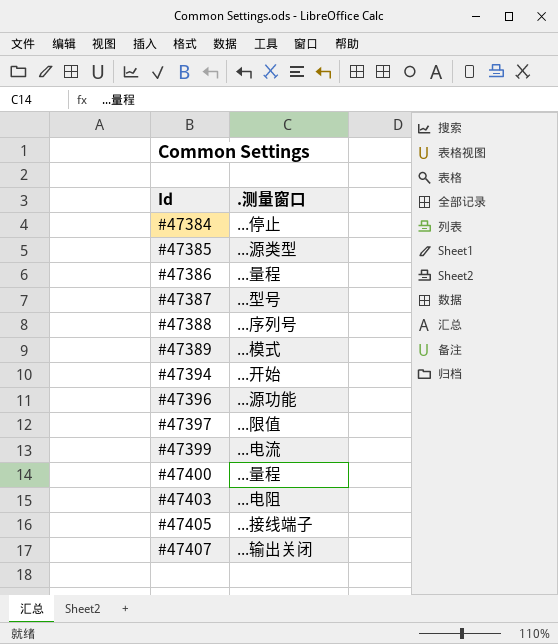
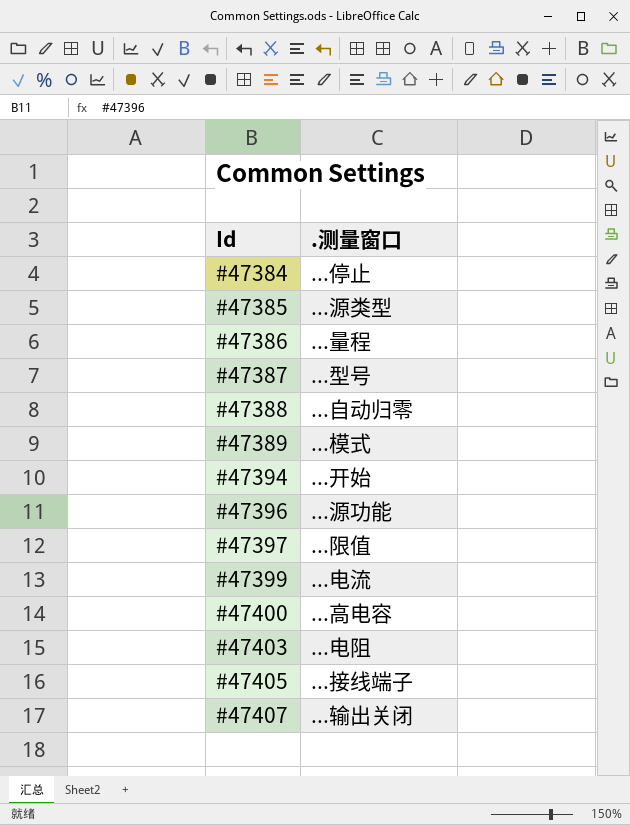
#47388 | .测量窗口: ...序列号 -> ...自动归零
#47400 | .测量窗口: ...量程 -> ...高电容

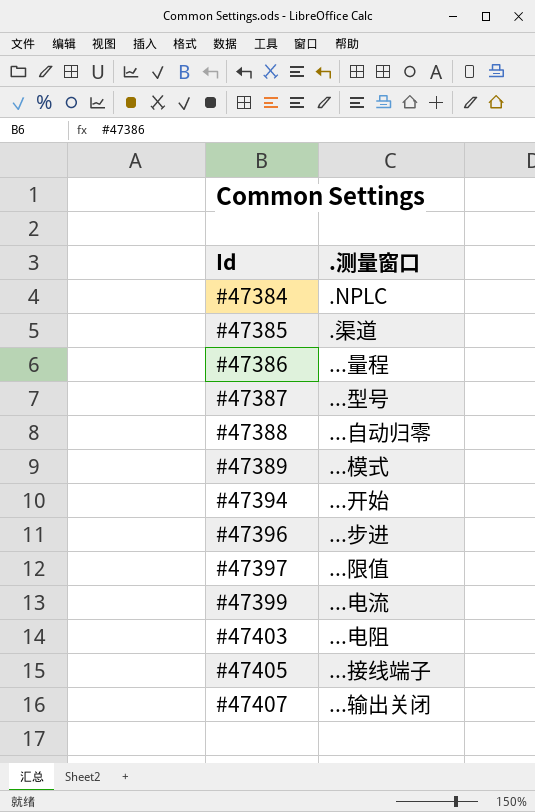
row #47400: ...高电容 -> none
#47384 | .测量窗口: ...停止 -> .NPLC
#47385 | .测量窗口: ...源类型 -> .渠道
#47396 | .测量窗口: ...源功能 -> ...步进

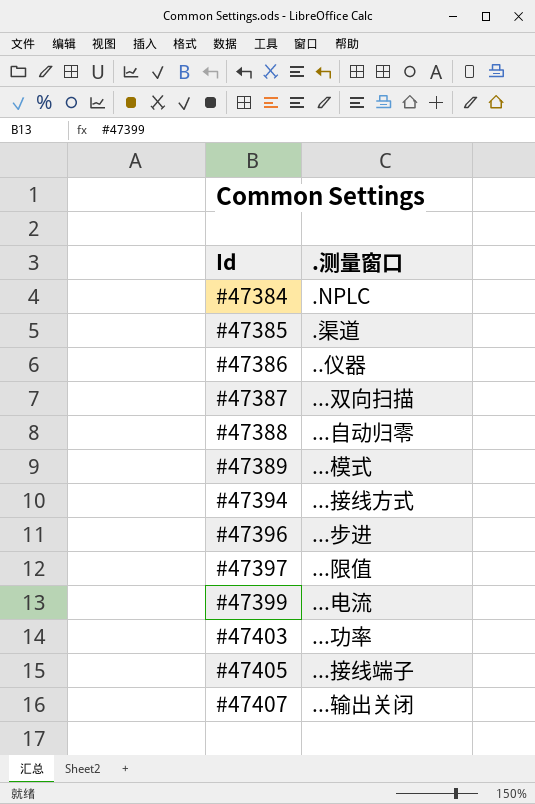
#47386 | .测量窗口: ...量程 -> ..仪器
#47387 | .测量窗口: ...型号 -> ...双向扫描
#47394 | .测量窗口: ...开始 -> ...接线方式
#47403 | .测量窗口: ...电阻 -> ...功率

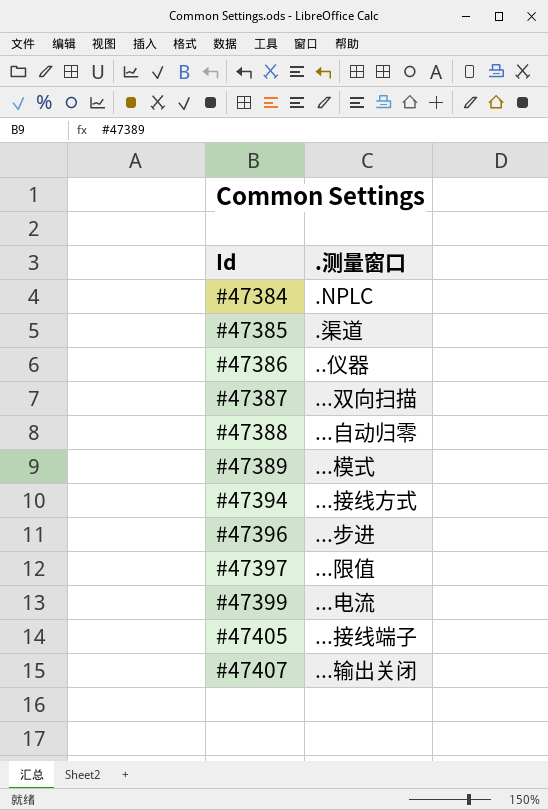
row #47403: ...功率 -> none

